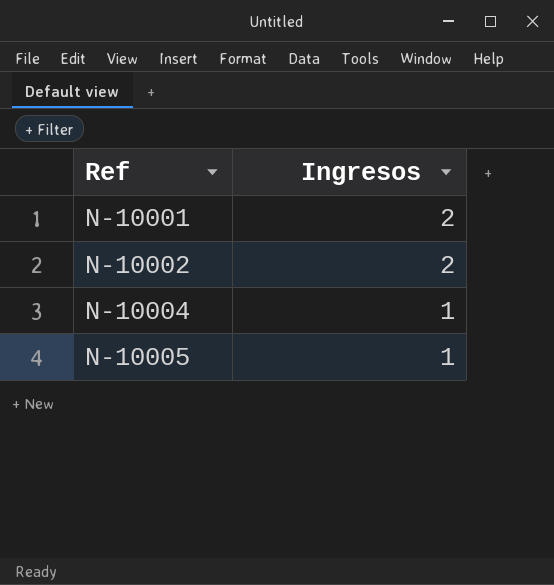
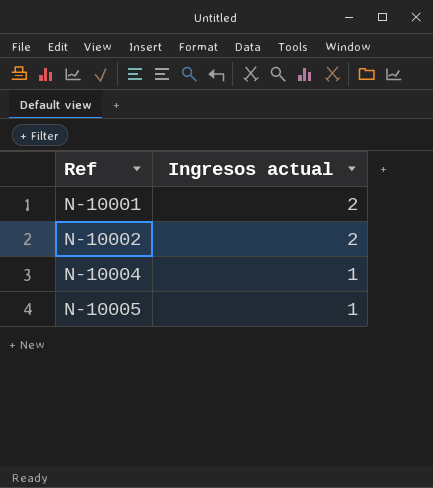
column name: Ingresos -> Ingresos actual

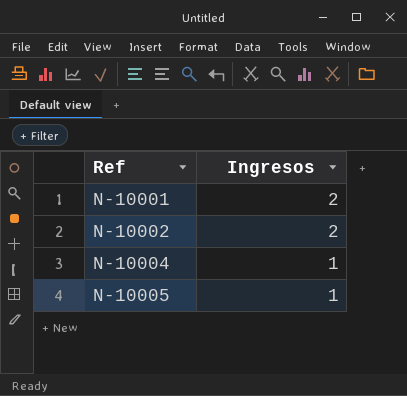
column name: Ingresos actual -> Ingresos

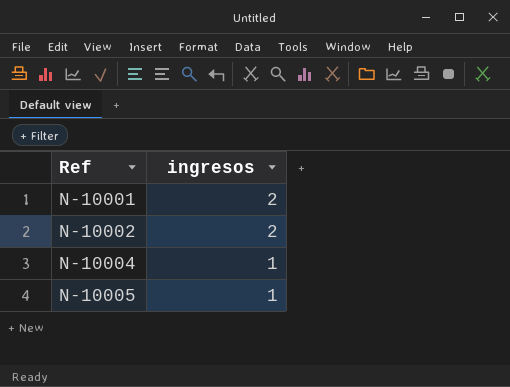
column name: Ingresos -> ingresos

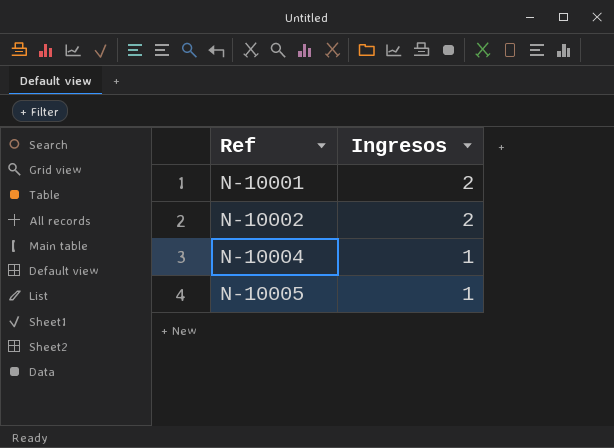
column name: ingresos -> Ingresos

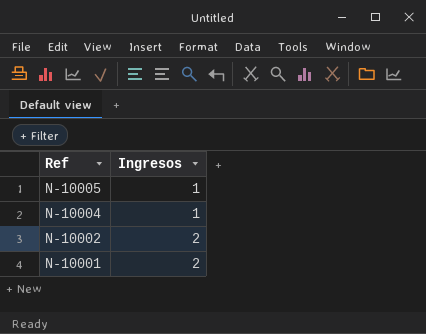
row order: Ref ascending -> Ref descending

